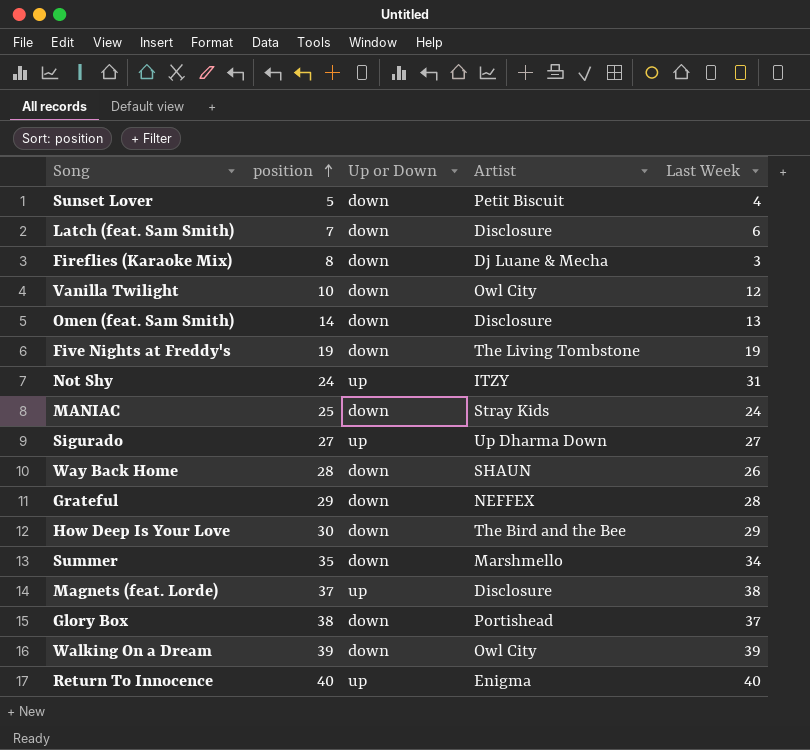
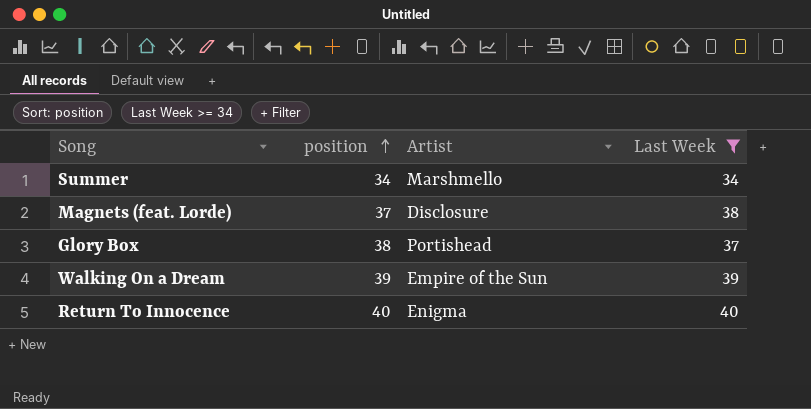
filter: none -> Last Week >= 34
column Up or Down | position: 3 -> none
Summer | position: 35 -> 34
Walking On a Dream | Artist: Owl City -> Empire of the Sun

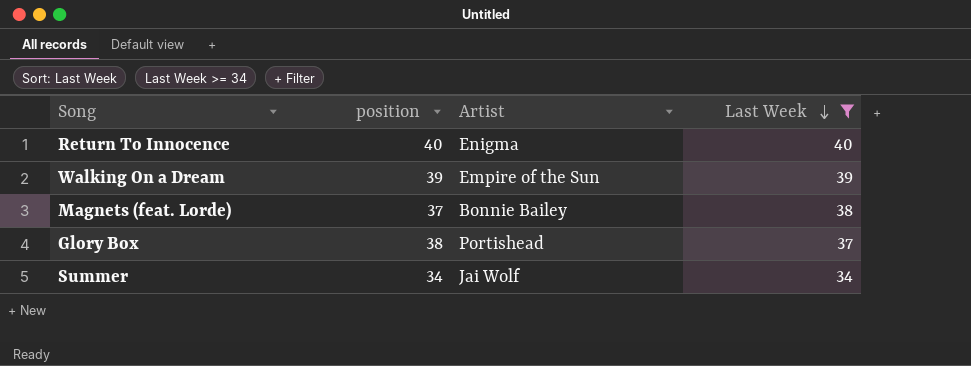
row order: position ascending -> Last Week descending
Magnets (feat. Lorde) | Artist: Disclosure -> Bonnie Bailey
Summer | Artist: Marshmello -> Jai Wolf

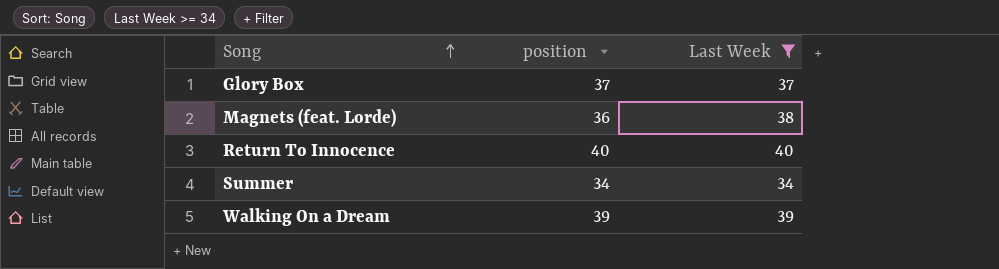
row order: Last Week descending -> Song ascending
column Artist | position: 3 -> none
Glory Box | position: 38 -> 37
Magnets (feat. Lorde) | position: 37 -> 36

